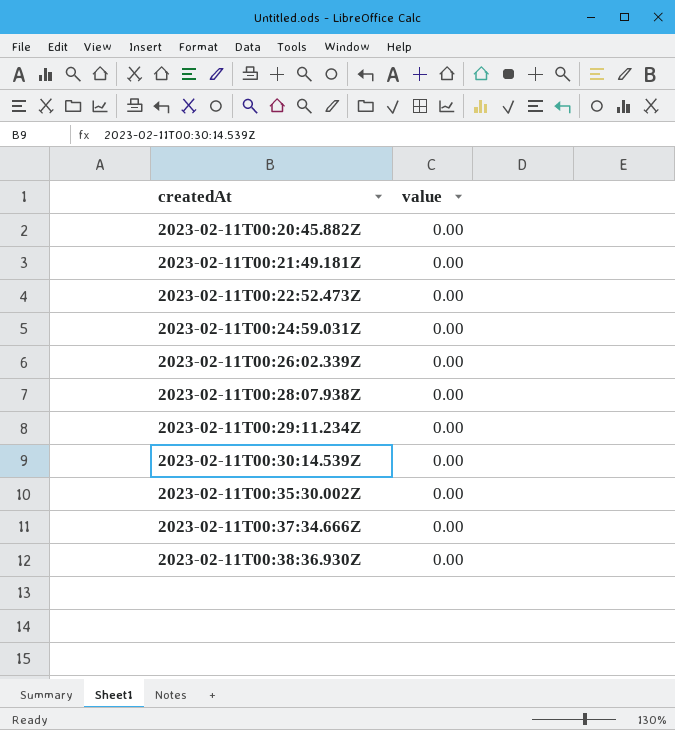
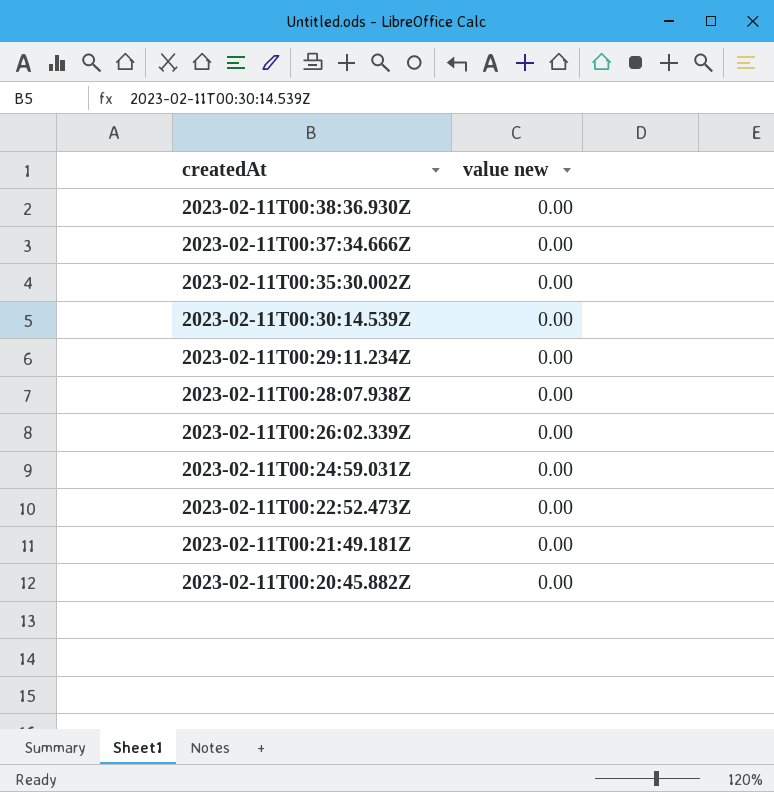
row order: createdAt ascending -> createdAt descending
column name: value -> value new

